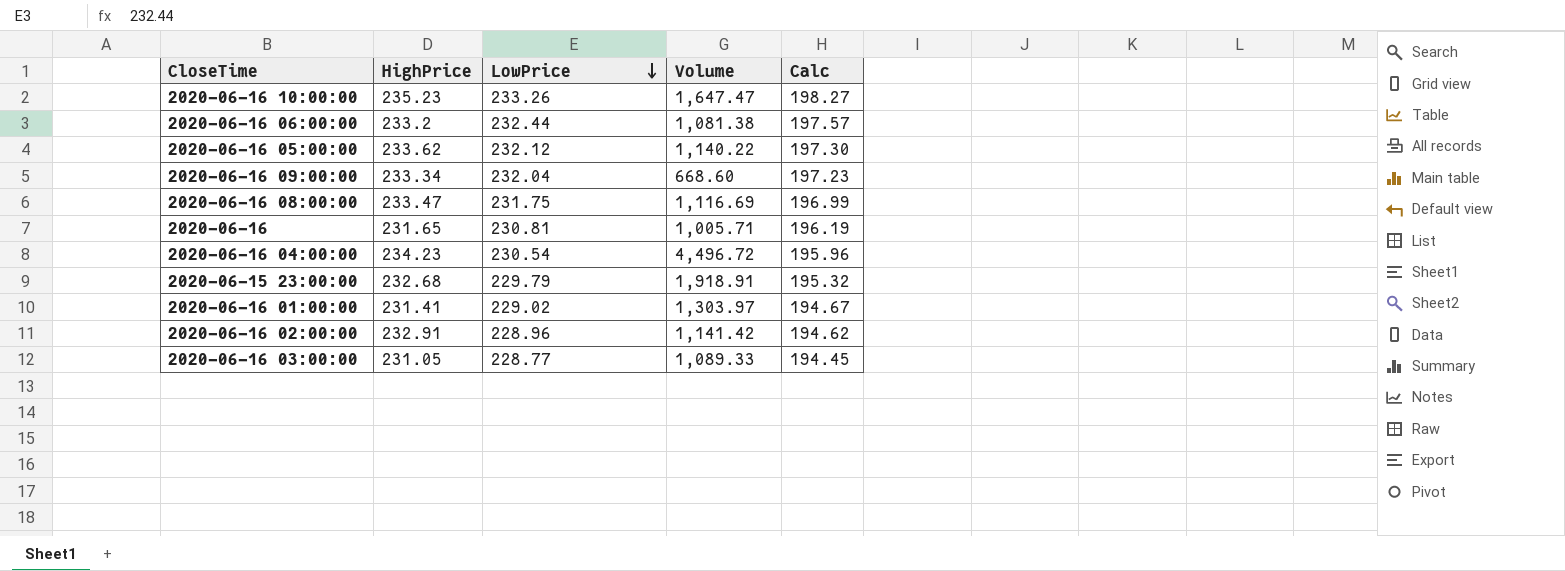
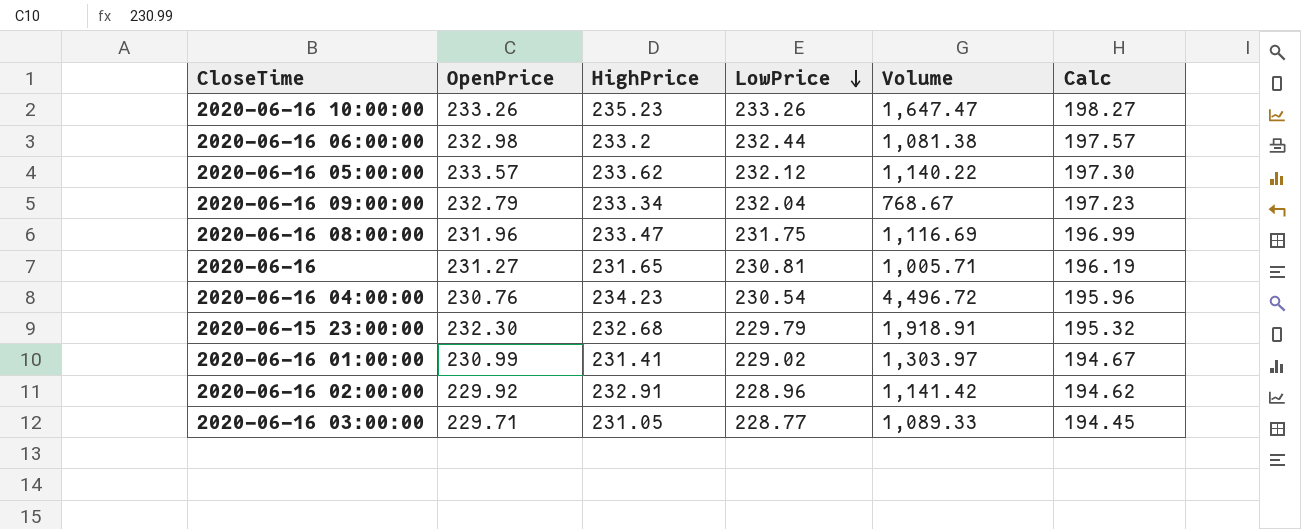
column OpenPrice | position: none -> 2
2020-06-16 09:00:00 | Volume: 668.60 -> 768.67

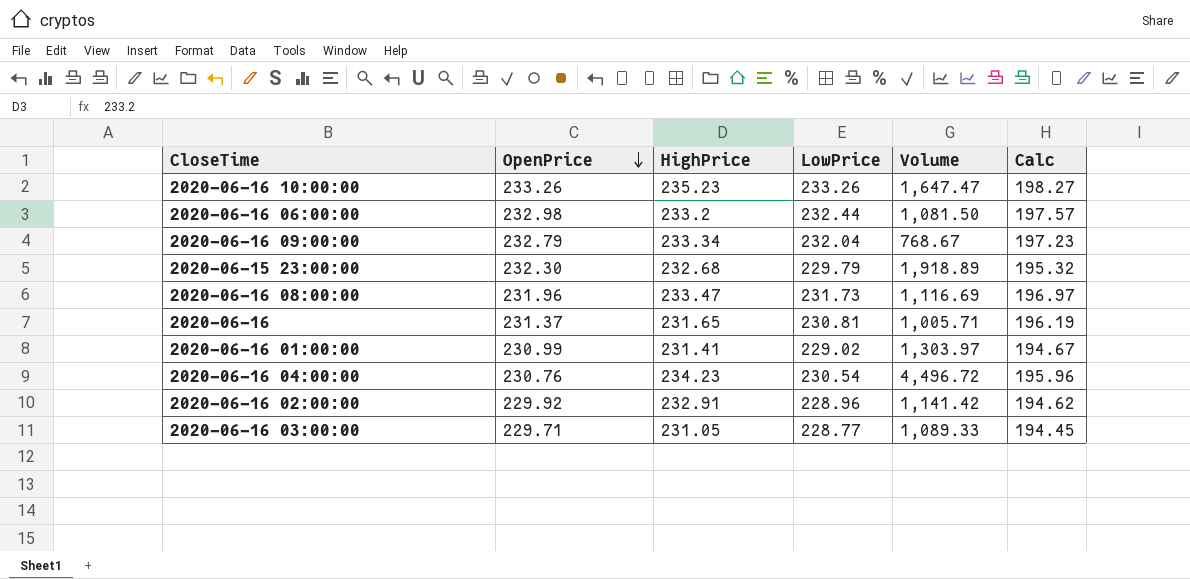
row order: LowPrice descending -> OpenPrice descending
row 2020-06-16 05:00:00: 233.57 | 233.62 | 232.12 | 1,140.22 | 197.30 -> none
2020-06-16 06:00:00 | Volume: 1,081.38 -> 1,081.50
2020-06-15 23:00:00 | Volume: 1,918.91 -> 1,918.89
2020-06-16 08:00:00 | LowPrice: 231.75 -> 231.73
2020-06-16 08:00:00 | Calc: 196.99 -> 196.97
2020-06-16 | OpenPrice: 231.27 -> 231.37

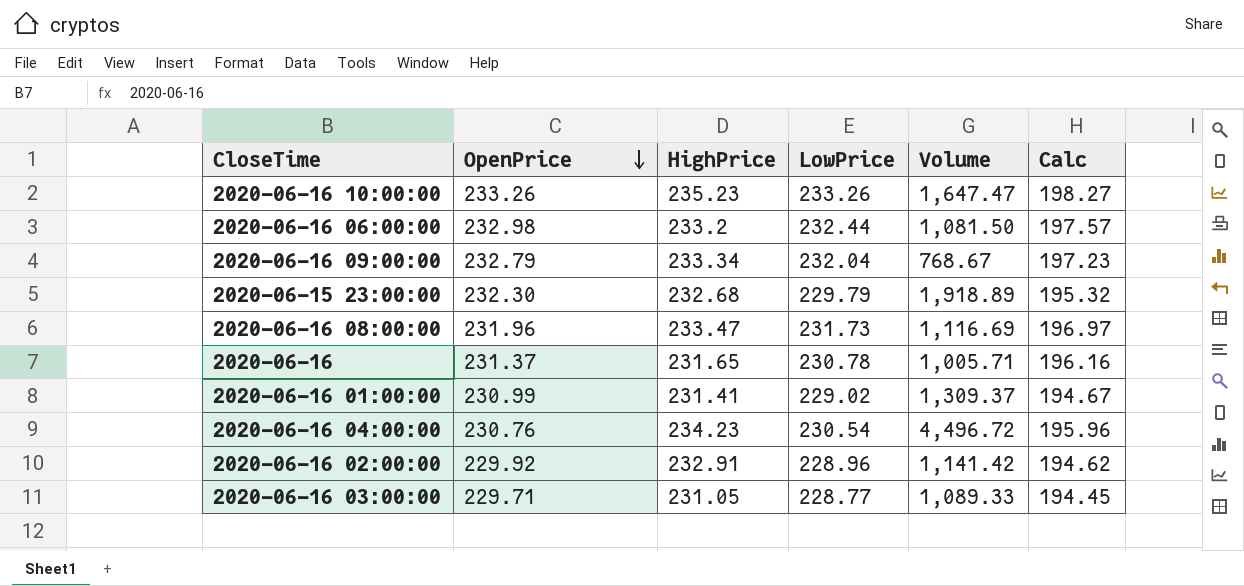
2020-06-16 | LowPrice: 230.81 -> 230.78
2020-06-16 | Calc: 196.19 -> 196.16
2020-06-16 01:00:00 | Volume: 1,303.97 -> 1,309.37

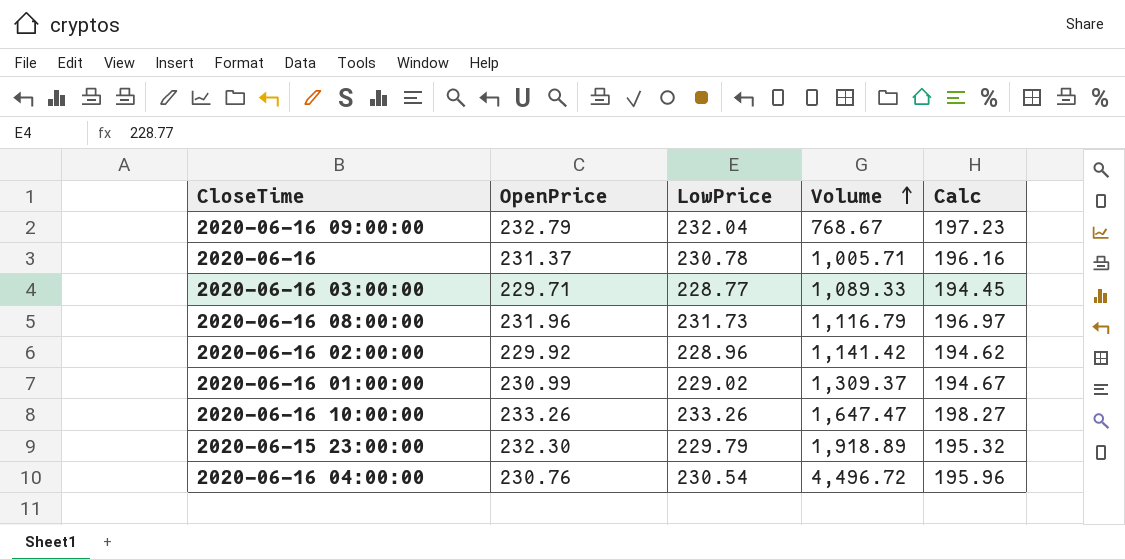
row order: OpenPrice descending -> Volume ascending
column HighPrice | position: 3 -> none
row 2020-06-16 06:00:00: 232.98 | 233.2 | 232.44 | 1,081.50 | 197.57 -> none
2020-06-16 08:00:00 | Volume: 1,116.69 -> 1,116.79

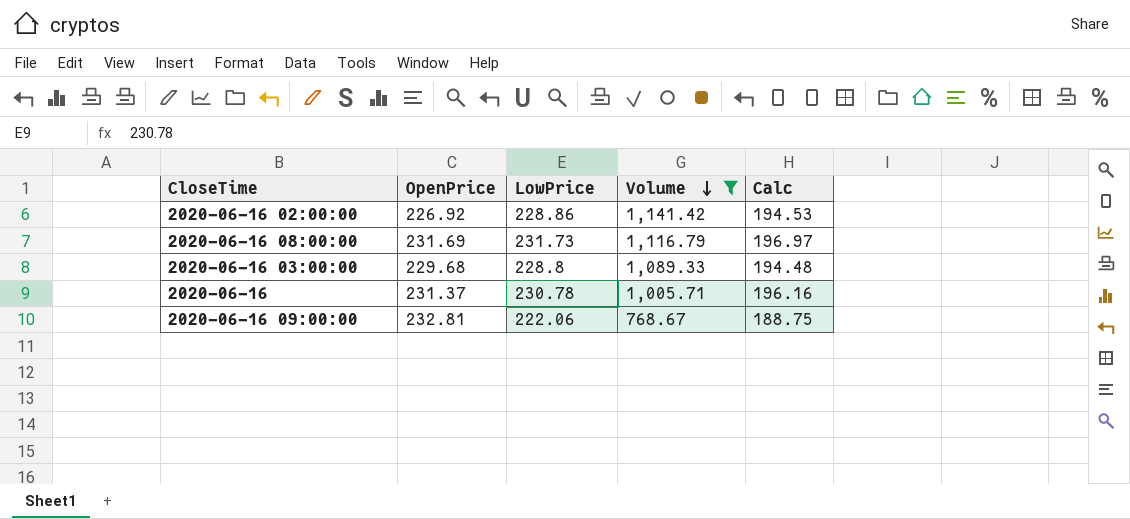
filter: none -> Volume <= 1,141.42
row order: Volume ascending -> Volume descending
2020-06-16 02:00:00 | OpenPrice: 229.92 -> 226.92
2020-06-16 02:00:00 | LowPrice: 228.96 -> 228.86
2020-06-16 02:00:00 | Calc: 194.62 -> 194.53
2020-06-16 08:00:00 | OpenPrice: 231.96 -> 231.69
2020-06-16 03:00:00 | OpenPrice: 229.71 -> 229.68
2020-06-16 03:00:00 | LowPrice: 228.77 -> 228.8
2020-06-16 03:00:00 | Calc: 194.45 -> 194.48
2020-06-16 09:00:00 | OpenPrice: 232.79 -> 232.81
2020-06-16 09:00:00 | LowPrice: 232.04 -> 222.06
2020-06-16 09:00:00 | Calc: 197.23 -> 188.75

